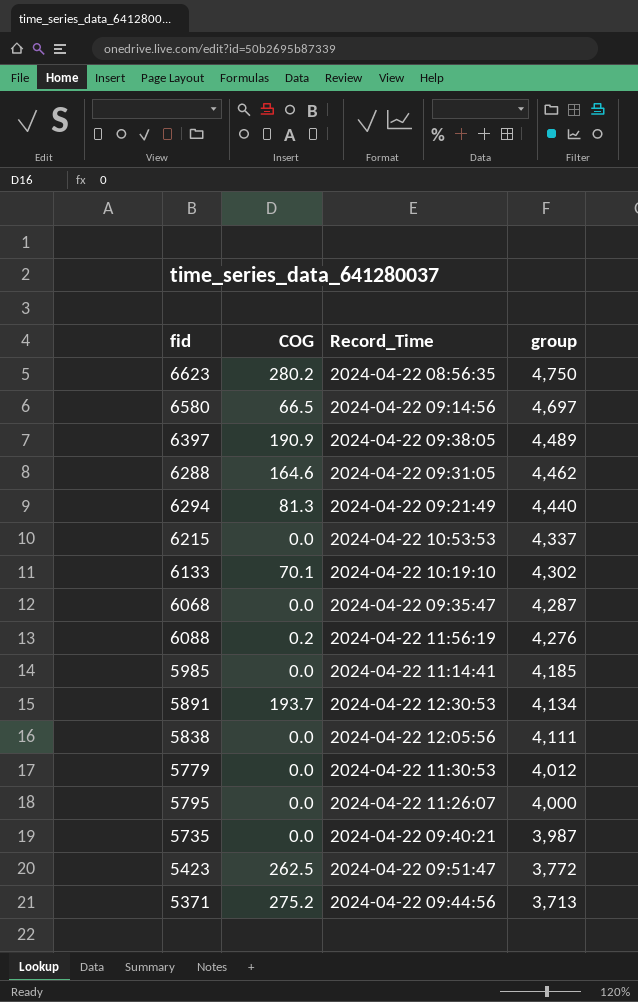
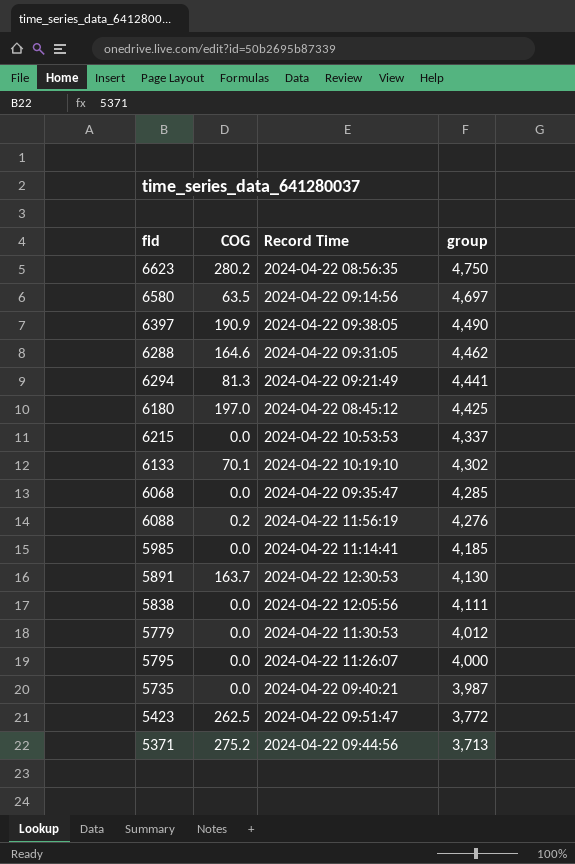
column name: Record_Time -> Record Time
6580 | COG: 66.5 -> 63.5
6397 | group: 4,489 -> 4,490
6294 | group: 4,440 -> 4,441
row 6180: none -> 197.0 | 2024-04-22 08:45:12 | 4,425
6068 | group: 4,287 -> 4,285
5891 | COG: 193.7 -> 163.7
5891 | group: 4,134 -> 4,130

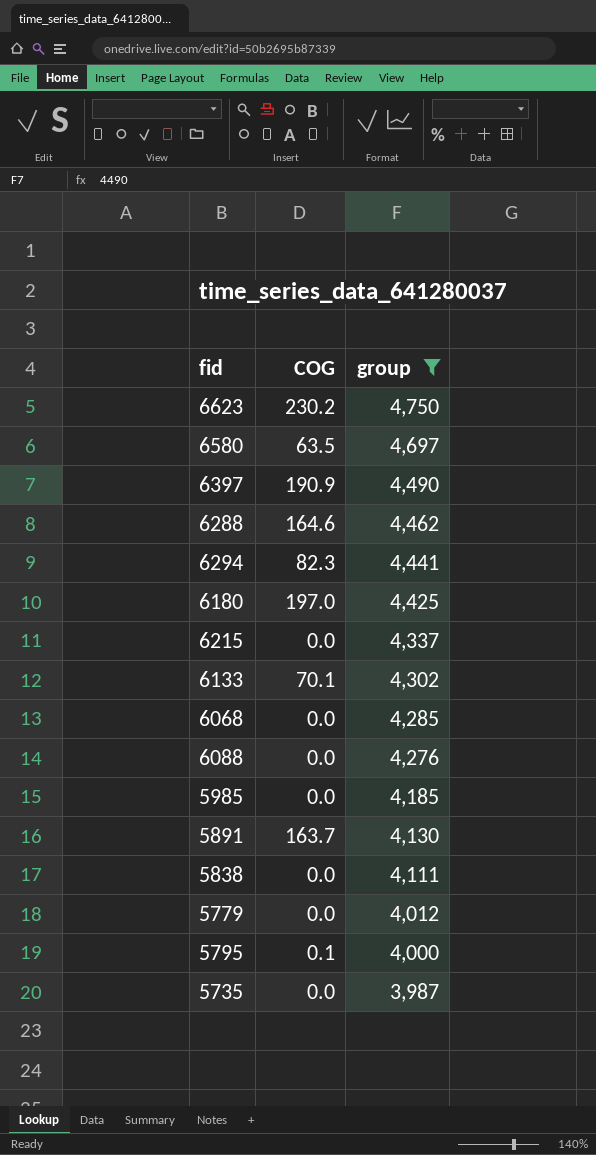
filter: none -> group >= 3,987
column Record Time | position: 3 -> none
6623 | COG: 280.2 -> 230.2
6294 | COG: 81.3 -> 82.3
6088 | COG: 0.2 -> 0.0
5795 | COG: 0.0 -> 0.1

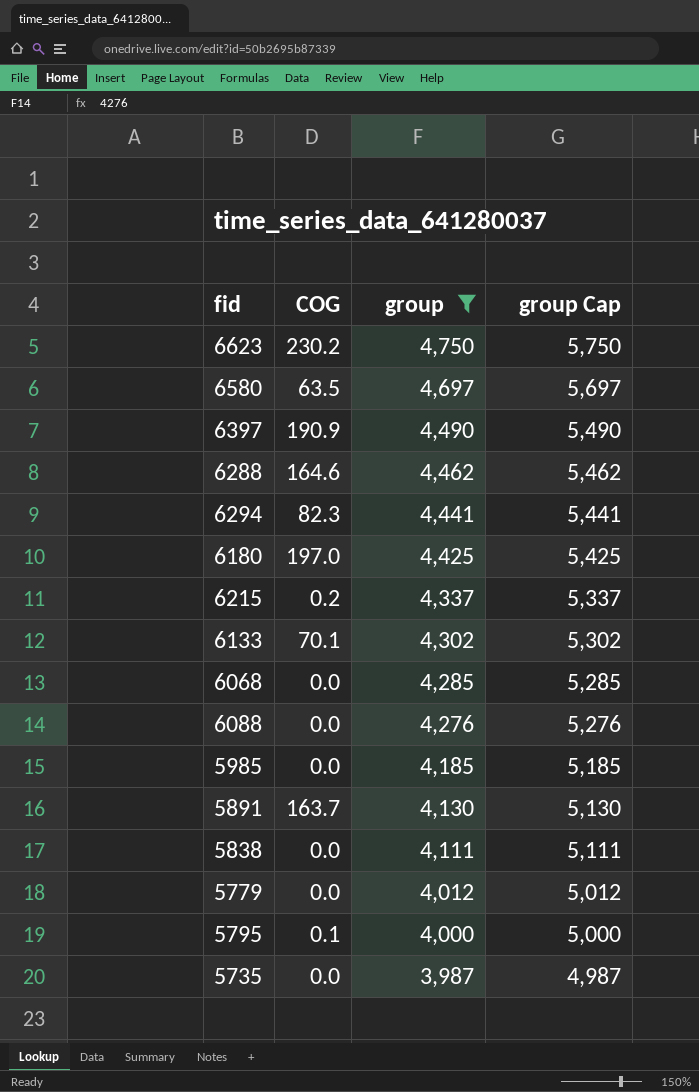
column group Cap | formula: none -> [group] + 1000
6215 | COG: 0.0 -> 0.2

